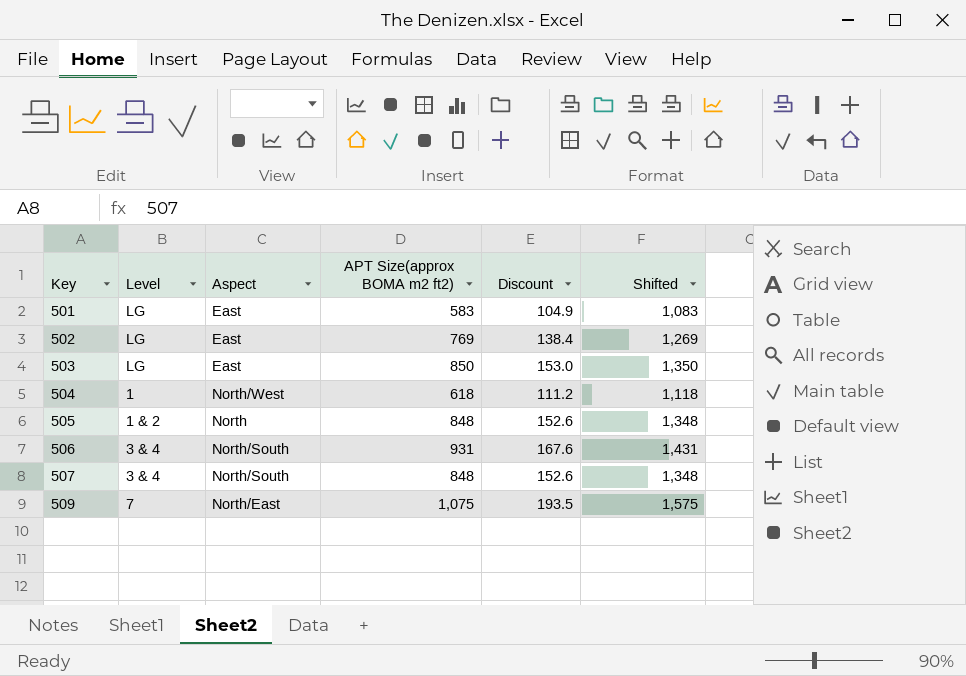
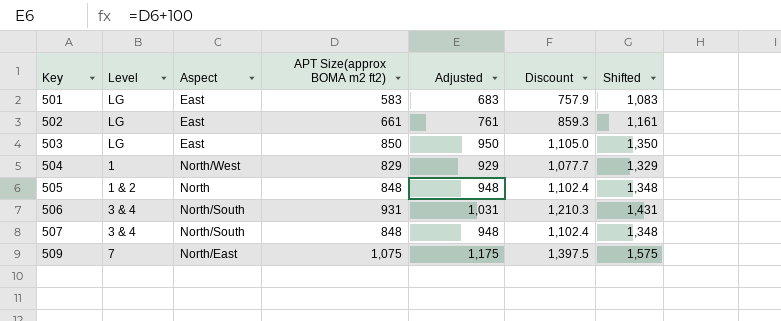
column Adjusted | formula: none -> [APT Size(approx BOMA m2 ft2)] + 100
column Discount | formula: [APT Size(approx BOMA m2 ft2)] * 0.18 -> [APT Size(approx BOMA m2 ft2)] * 1.3
502 | APT Size(approx BOMA m2 ft2): 769 -> 661
502 | Shifted: 1,269 -> 1,161
504 | APT Size(approx BOMA m2 ft2): 618 -> 829
504 | Shifted: 1,118 -> 1,329

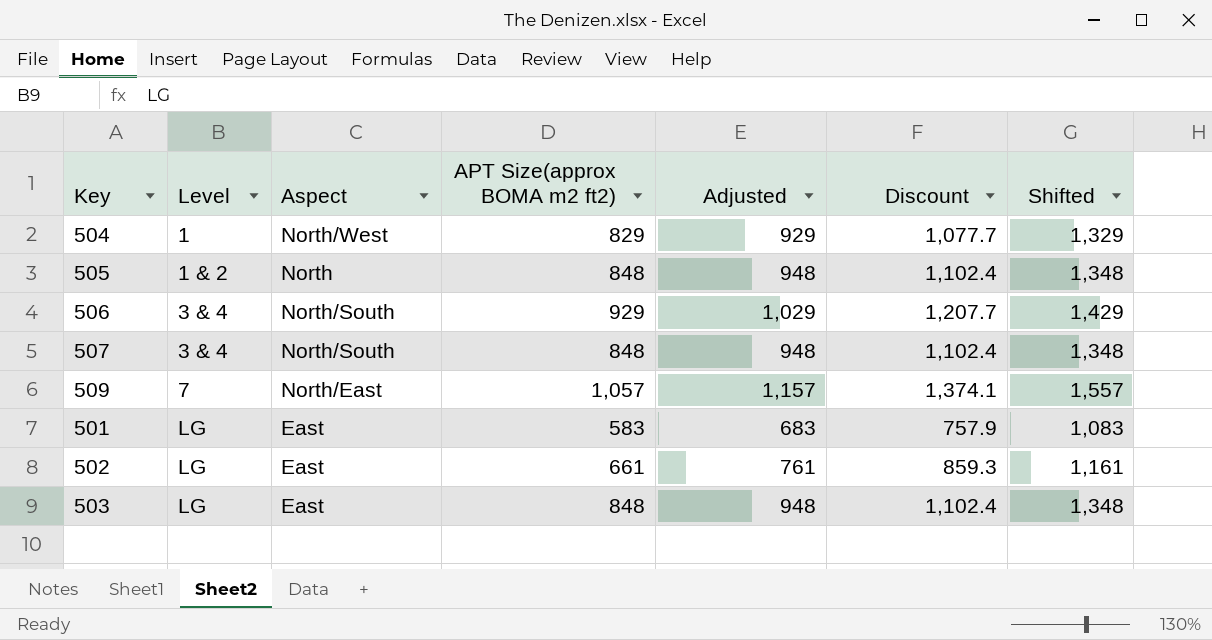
row order: Key ascending -> Level ascending
506 | APT Size(approx BOMA m2 ft2): 931 -> 929
506 | Adjusted: 1,031 -> 1,029
506 | Discount: 1,210.3 -> 1,207.7
506 | Shifted: 1,431 -> 1,429
509 | APT Size(approx BOMA m2 ft2): 1,075 -> 1,057
509 | Adjusted: 1,175 -> 1,157
509 | Discount: 1,397.5 -> 1,374.1
509 | Shifted: 1,575 -> 1,557
503 | APT Size(approx BOMA m2 ft2): 850 -> 848
503 | Adjusted: 950 -> 948
503 | Discount: 1,105.0 -> 1,102.4
503 | Shifted: 1,350 -> 1,348

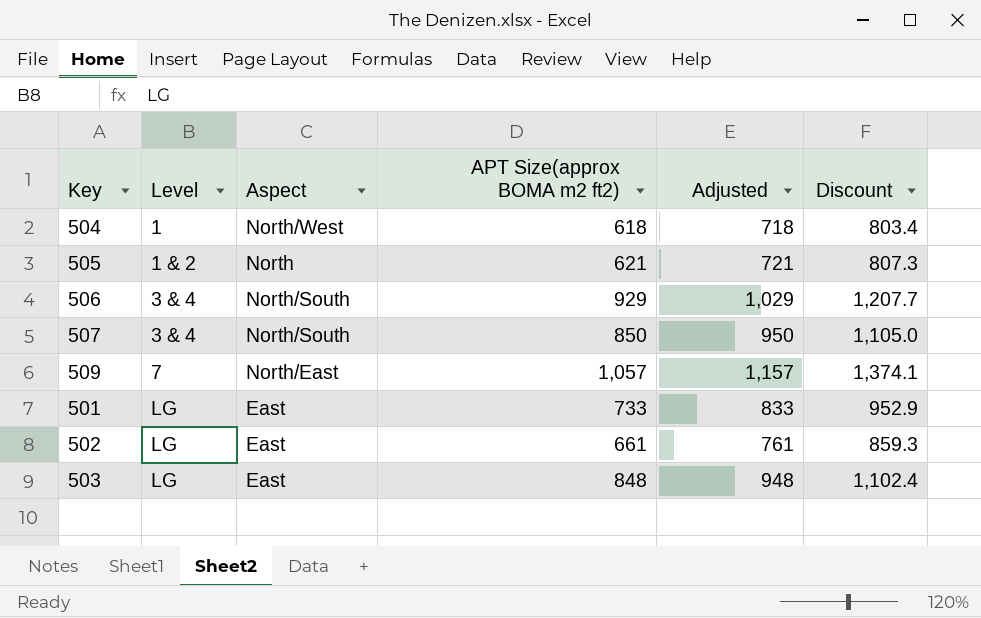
column Shifted | formula: [APT Size(approx BOMA m2 ft2)] + 500 -> none
504 | APT Size(approx BOMA m2 ft2): 829 -> 618
504 | Adjusted: 929 -> 718
504 | Discount: 1,077.7 -> 803.4
505 | APT Size(approx BOMA m2 ft2): 848 -> 621
505 | Adjusted: 948 -> 721
505 | Discount: 1,102.4 -> 807.3
507 | APT Size(approx BOMA m2 ft2): 848 -> 850
507 | Adjusted: 948 -> 950
507 | Discount: 1,102.4 -> 1,105.0
501 | APT Size(approx BOMA m2 ft2): 583 -> 733
501 | Adjusted: 683 -> 833
501 | Discount: 757.9 -> 952.9

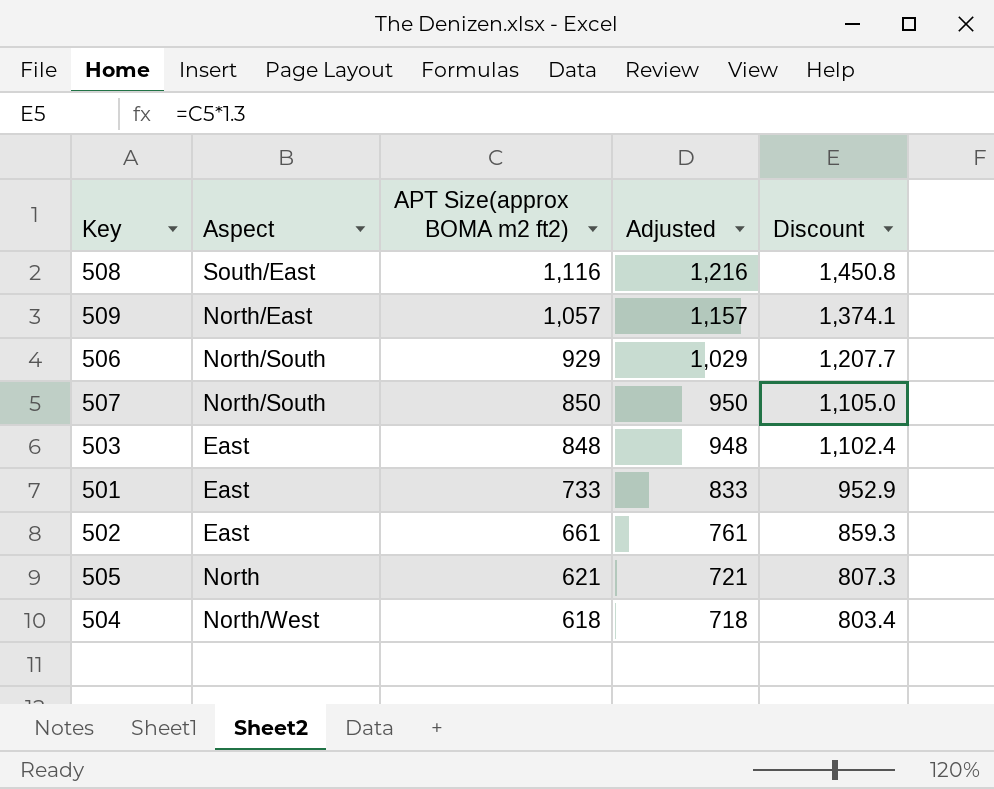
row order: Level ascending -> APT Size(approx BOMA m2 ft2) descending
column Level | position: 2 -> none
row 508: none -> South/East | 1,116 | 1,216 | 1,450.8

